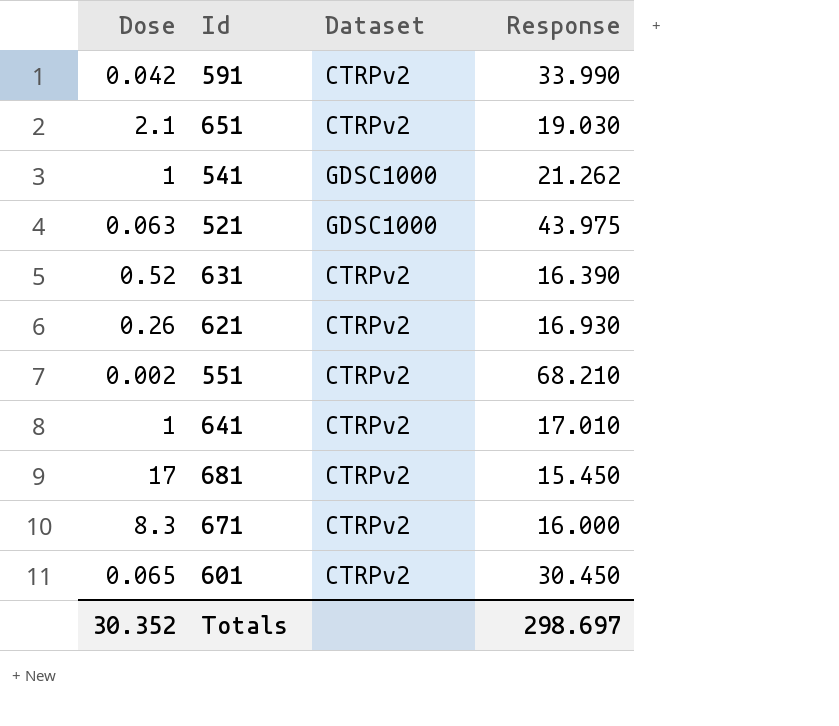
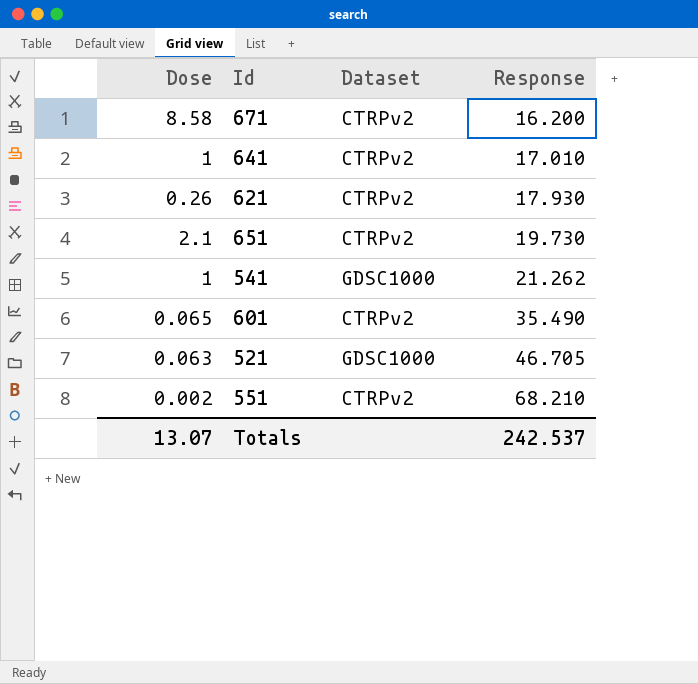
row order: none -> Response ascending
row 591: 0.042 | CTRPv2 | 33.990 -> none
row 631: 0.52 | CTRPv2 | 16.390 -> none
row 681: 17 | CTRPv2 | 15.450 -> none
671 | Dose: 8.3 -> 8.58
671 | Response: 16.000 -> 16.200
621 | Response: 16.930 -> 17.930
651 | Response: 19.030 -> 19.730
601 | Response: 30.450 -> 35.490
521 | Response: 43.975 -> 46.705
Totals | Dose: 30.352 -> 13.07
Totals | Response: 298.697 -> 242.537

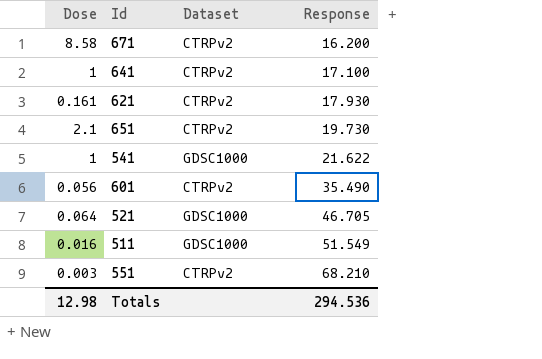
641 | Response: 17.010 -> 17.100
621 | Dose: 0.26 -> 0.161
541 | Response: 21.262 -> 21.622
601 | Dose: 0.065 -> 0.056
521 | Dose: 0.063 -> 0.064
row 511: none -> 0.016 | GDSC1000 | 51.549
551 | Dose: 0.002 -> 0.003
Totals | Dose: 13.07 -> 12.98
Totals | Response: 242.537 -> 294.536

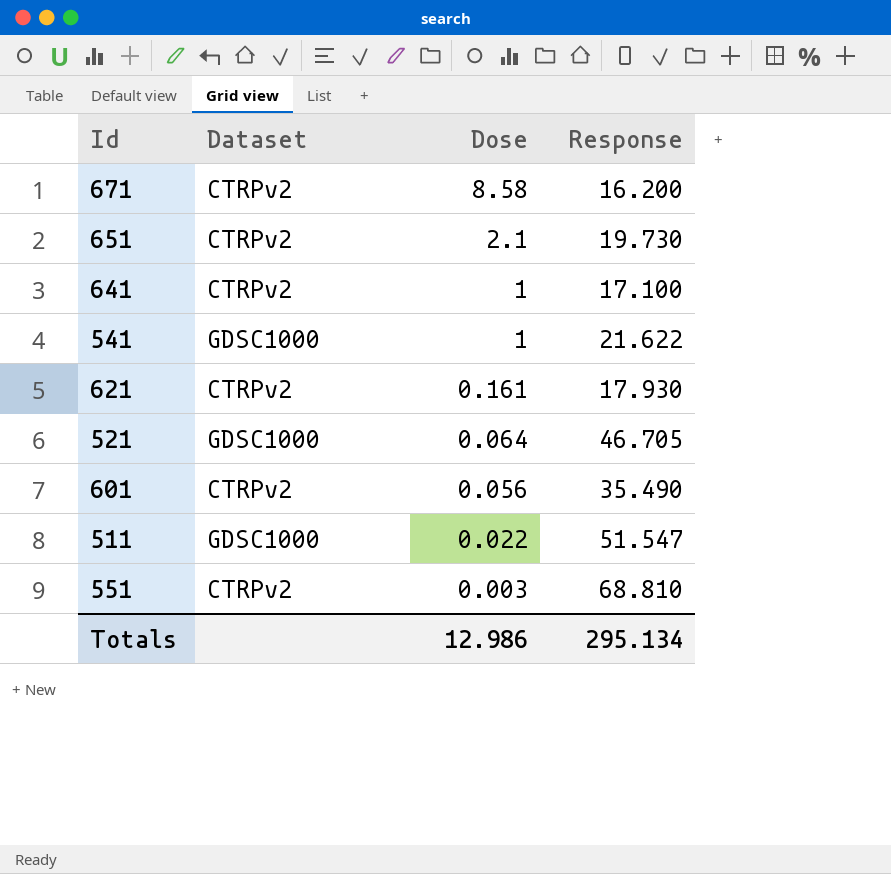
row order: Response ascending -> Dose descending
column Dose | position: 1 -> 3
511 | Dose: 0.016 -> 0.022
511 | Response: 51.549 -> 51.547
551 | Response: 68.210 -> 68.810
Totals | Dose: 12.98 -> 12.986
Totals | Response: 294.536 -> 295.134

